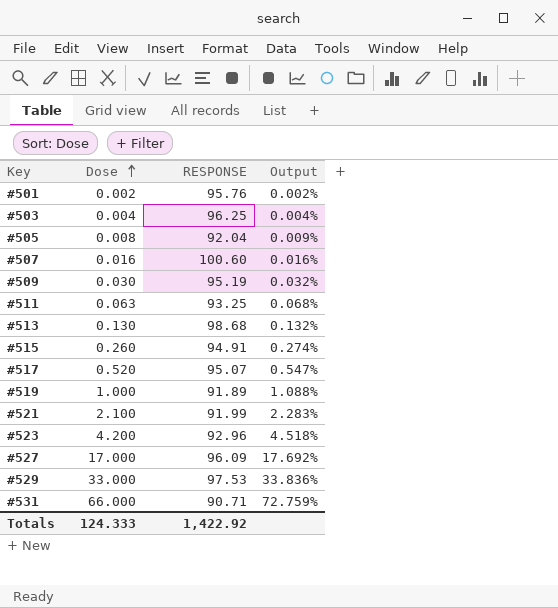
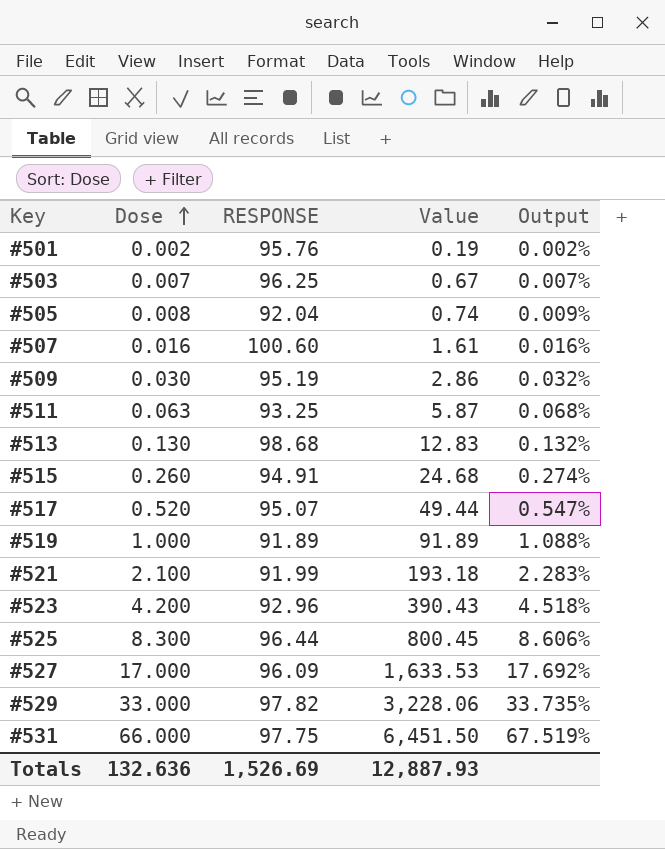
column Value | formula: none -> [Dose] * [RESPONSE]
#503 | Dose: 0.004 -> 0.007
#503 | Output: 0.004% -> 0.007%
row #525: none -> 8.300 | 96.44 | 800.45 | 8.606%
#529 | RESPONSE: 97.53 -> 97.82
#529 | Output: 33.836% -> 33.735%
#531 | RESPONSE: 90.71 -> 97.75
#531 | Output: 72.759% -> 67.519%
Totals | Dose: 124.333 -> 132.636
Totals | RESPONSE: 1,422.92 -> 1,526.69

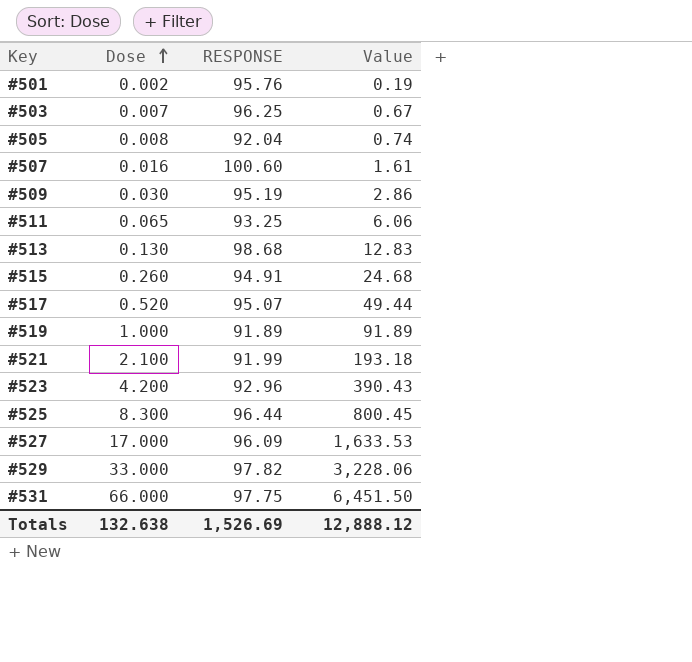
column Output | formula: [Dose] / [RESPONSE] -> none
#511 | Dose: 0.063 -> 0.065
#511 | Value: 5.87 -> 6.06
Totals | Dose: 132.636 -> 132.638
Totals | Value: 12,887.93 -> 12,888.12

